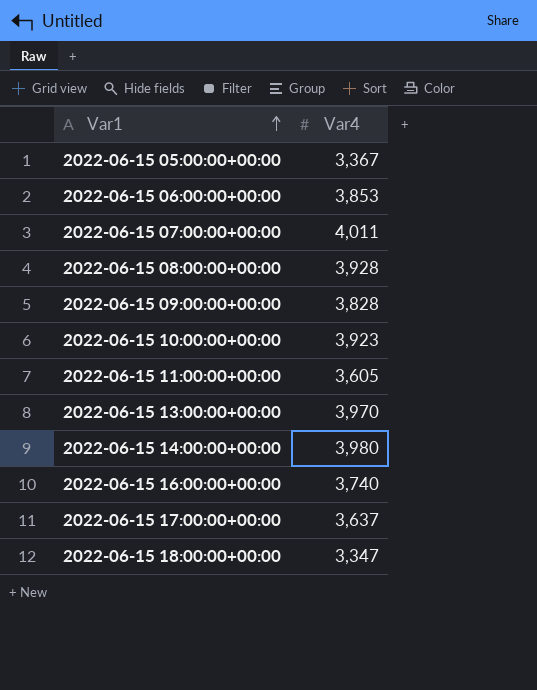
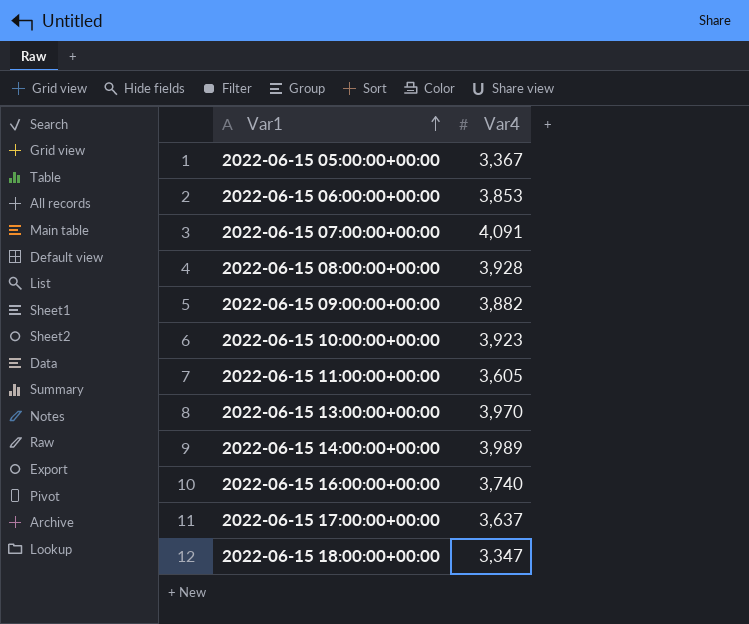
2022-06-15 07:00:00+00:00 | Var4: 4,011 -> 4,091
2022-06-15 09:00:00+00:00 | Var4: 3,828 -> 3,882
2022-06-15 14:00:00+00:00 | Var4: 3,980 -> 3,989

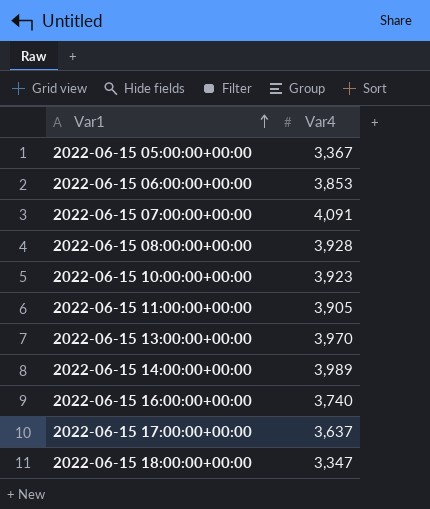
row 2022-06-15 09:00:00+00:00: 3,882 -> none
2022-06-15 11:00:00+00:00 | Var4: 3,605 -> 3,905

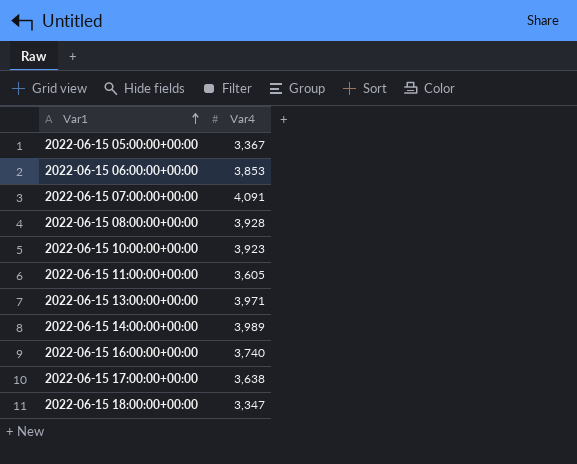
2022-06-15 11:00:00+00:00 | Var4: 3,905 -> 3,605
2022-06-15 13:00:00+00:00 | Var4: 3,970 -> 3,971
2022-06-15 17:00:00+00:00 | Var4: 3,637 -> 3,638

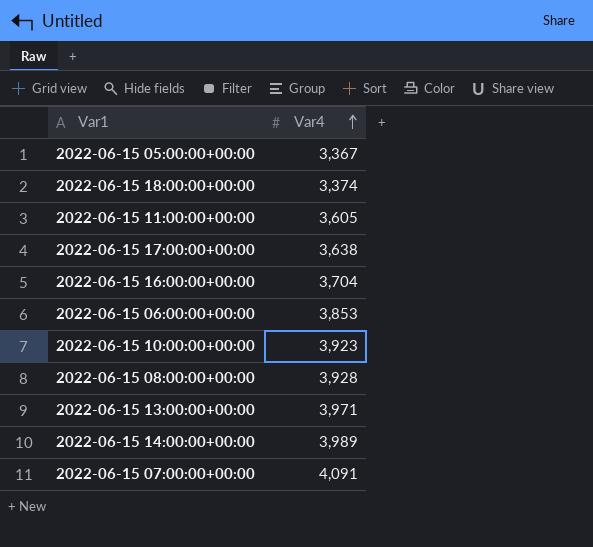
row order: Var1 ascending -> Var4 ascending
2022-06-15 18:00:00+00:00 | Var4: 3,347 -> 3,374
2022-06-15 16:00:00+00:00 | Var4: 3,740 -> 3,704

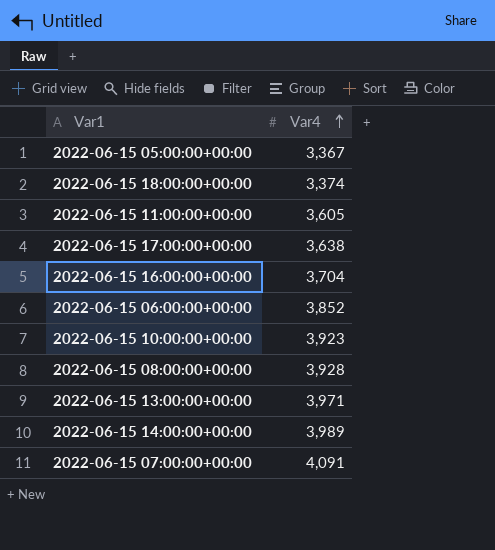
2022-06-15 06:00:00+00:00 | Var4: 3,853 -> 3,852

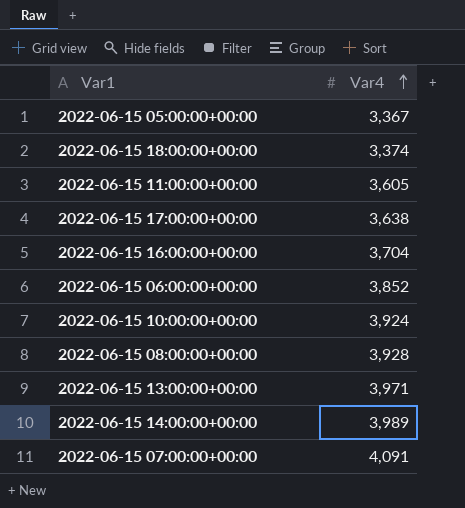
2022-06-15 10:00:00+00:00 | Var4: 3,923 -> 3,924

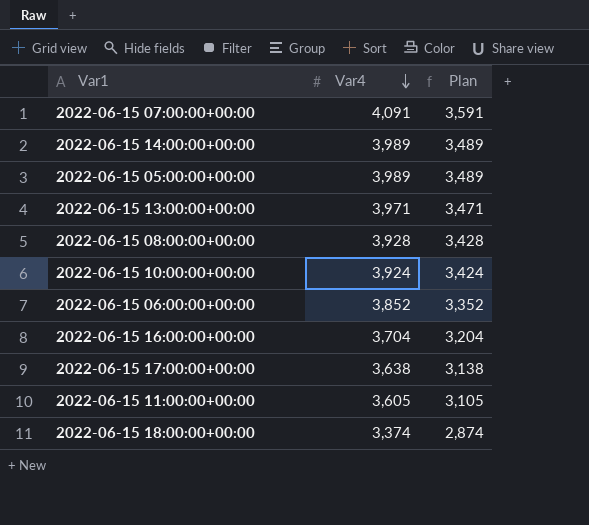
row order: Var4 ascending -> Var4 descending
column Plan | formula: none -> [Var4] - 500
2022-06-15 05:00:00+00:00 | Var4: 3,367 -> 3,989

